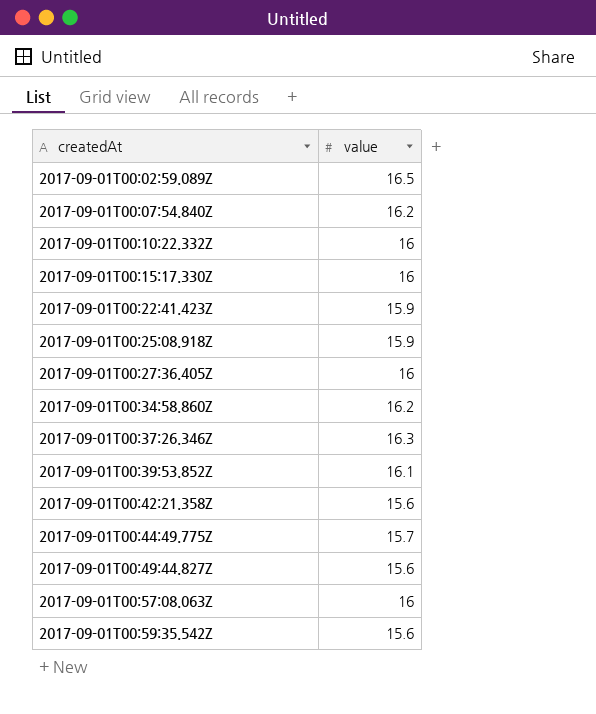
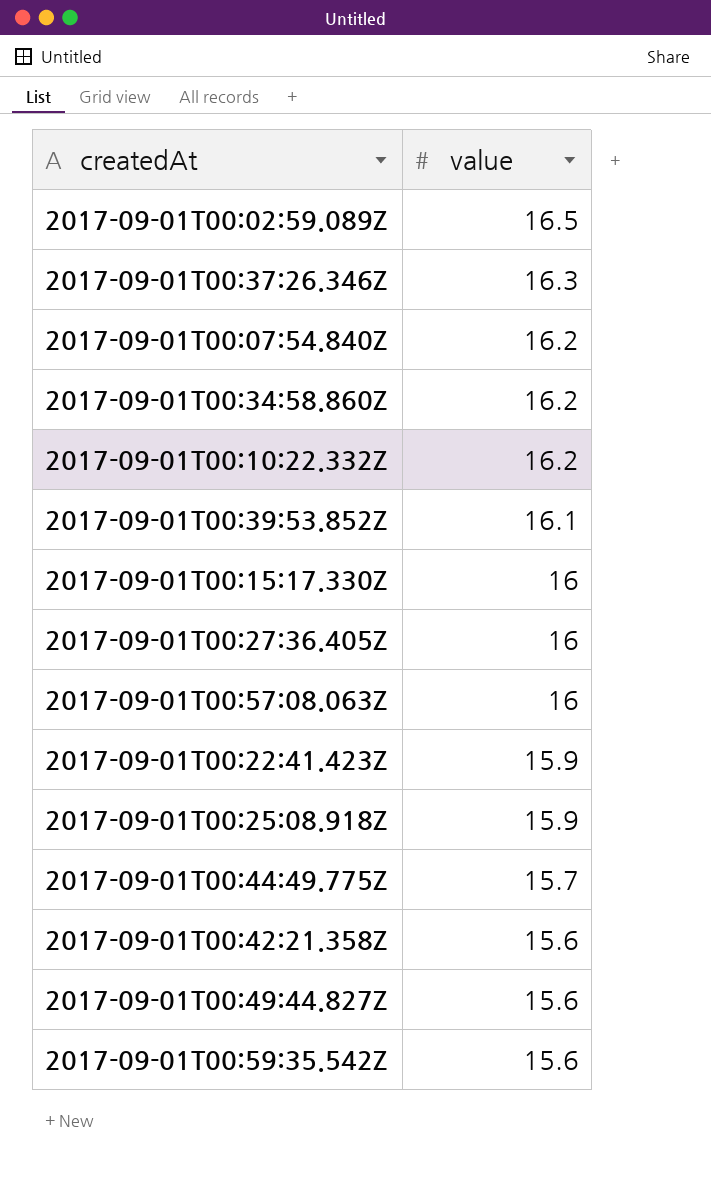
row order: createdAt ascending -> value descending
2017-09-01T00:10:22.332Z | value: 16 -> 16.2

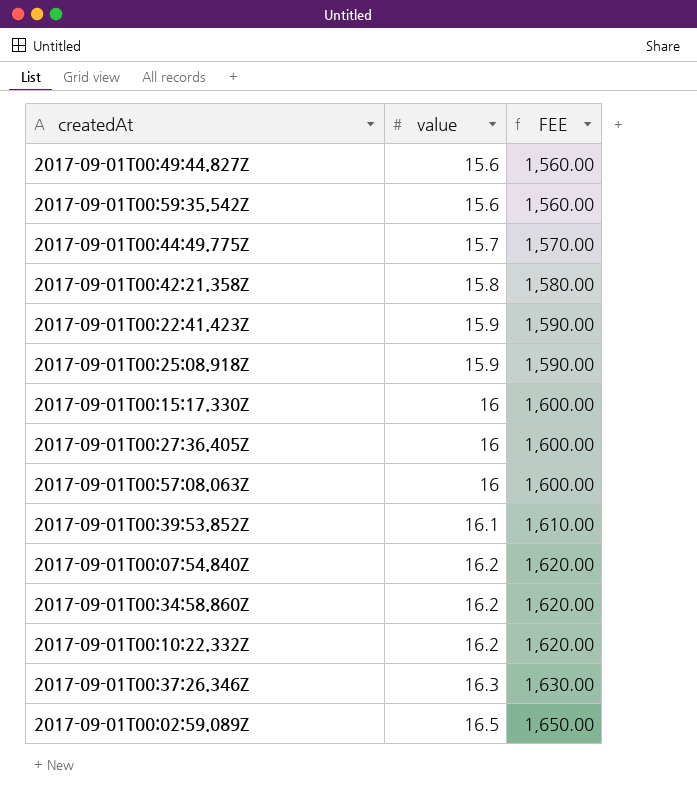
row order: value descending -> value ascending
column FEE | formula: none -> [value] * 100
2017-09-01T00:42:21.358Z | value: 15.6 -> 15.8

